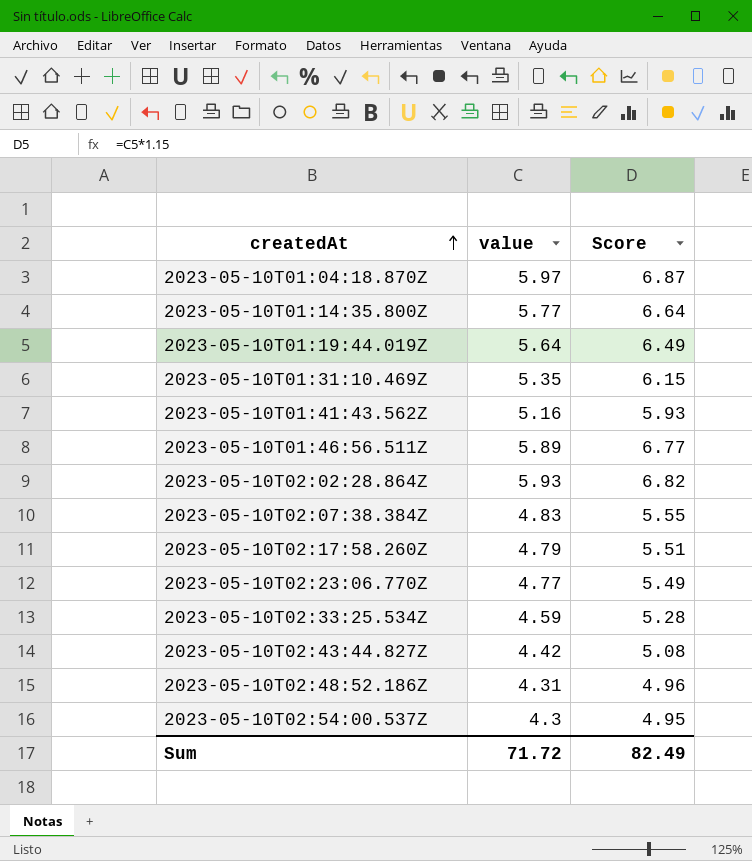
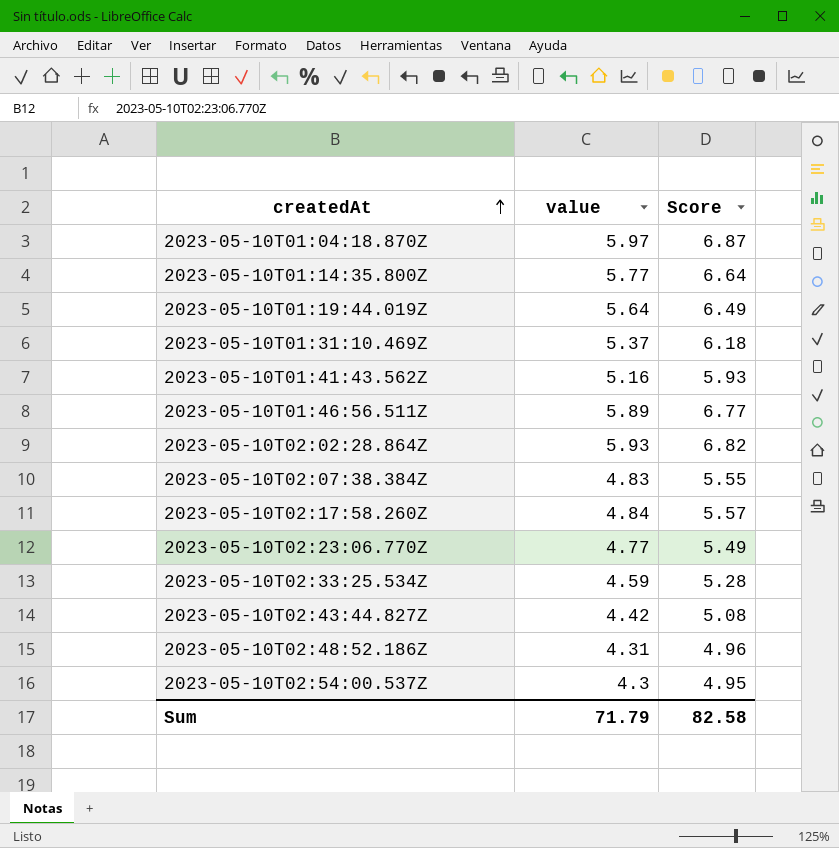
2023-05-10T01:31:10.469Z | value: 5.35 -> 5.37
2023-05-10T01:31:10.469Z | Score: 6.15 -> 6.18
2023-05-10T02:17:58.260Z | value: 4.79 -> 4.84
2023-05-10T02:17:58.260Z | Score: 5.51 -> 5.57
Sum | value: 71.72 -> 71.79
Sum | Score: 82.49 -> 82.58

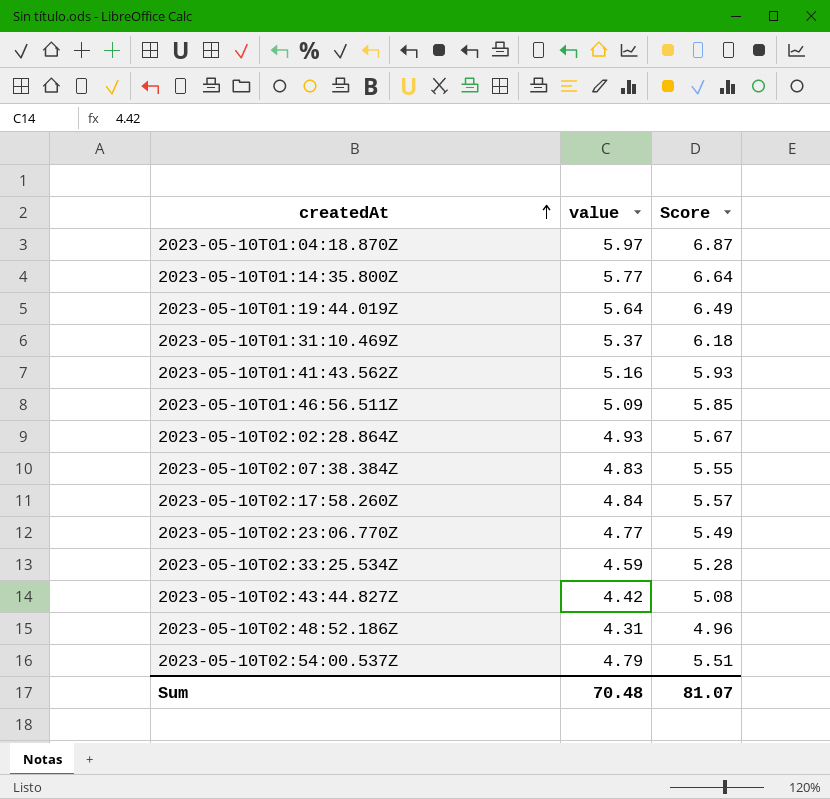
2023-05-10T01:46:56.511Z | value: 5.89 -> 5.09
2023-05-10T01:46:56.511Z | Score: 6.77 -> 5.85
2023-05-10T02:02:28.864Z | value: 5.93 -> 4.93
2023-05-10T02:02:28.864Z | Score: 6.82 -> 5.67
2023-05-10T02:54:00.537Z | value: 4.3 -> 4.79
2023-05-10T02:54:00.537Z | Score: 4.95 -> 5.51
Sum | value: 71.79 -> 70.48
Sum | Score: 82.58 -> 81.07

